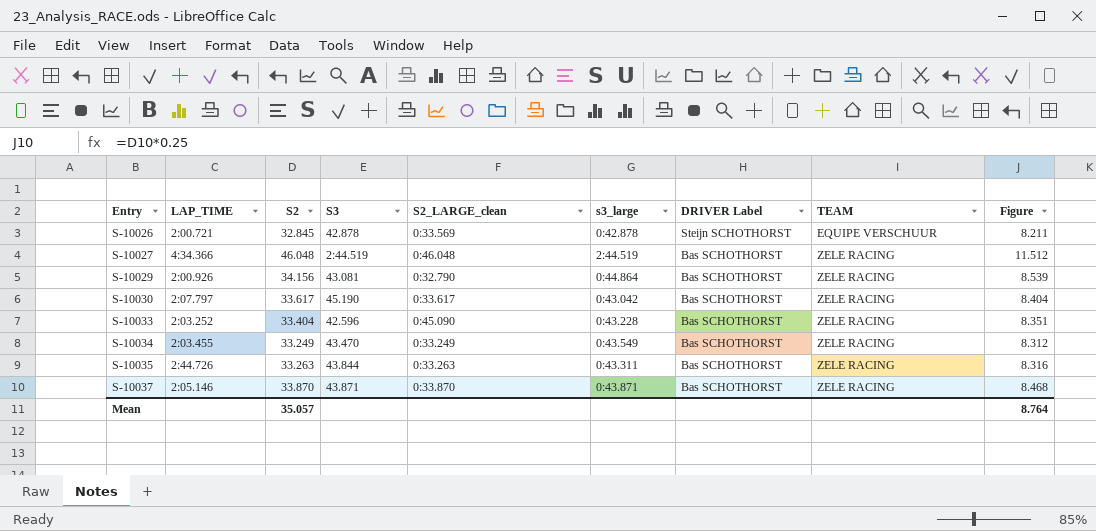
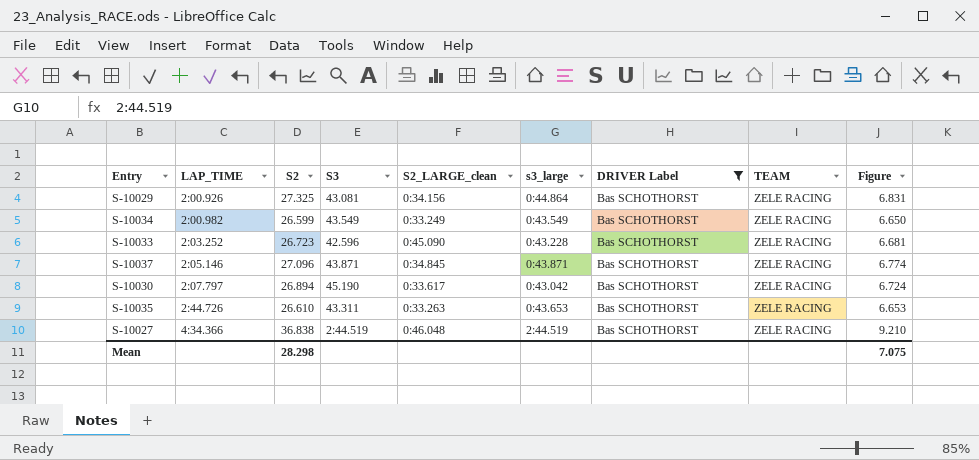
filter: none -> DRIVER Label = Bas SCHOTHORST
row order: Entry ascending -> LAP_TIME ascending
S-10029 | S2: 34.156 -> 27.325
S-10029 | S2_LARGE_clean: 0:32.790 -> 0:34.156
S-10029 | Figure: 8.539 -> 6.831
S-10034 | LAP_TIME: 2:03.455 -> 2:00.982
S-10034 | S2: 33.249 -> 26.599
S-10034 | S3: 43.470 -> 43.549
S-10034 | Figure: 8.312 -> 6.650
S-10033 | S2: 33.404 -> 26.723
S-10033 | Figure: 8.351 -> 6.681
S-10037 | S2: 33.870 -> 27.096
S-10037 | S2_LARGE_clean: 0:33.870 -> 0:34.845
S-10037 | Figure: 8.468 -> 6.774
S-10030 | S2: 33.617 -> 26.894
S-10030 | Figure: 8.404 -> 6.724
S-10035 | S2: 33.263 -> 26.610
S-10035 | S3: 43.844 -> 43.311
S-10035 | s3_large: 0:43.311 -> 0:43.653
S-10035 | Figure: 8.316 -> 6.653
S-10027 | S2: 46.048 -> 36.838
S-10027 | Figure: 11.512 -> 9.210
Mean | S2: 35.057 -> 28.298
Mean | Figure: 8.764 -> 7.075

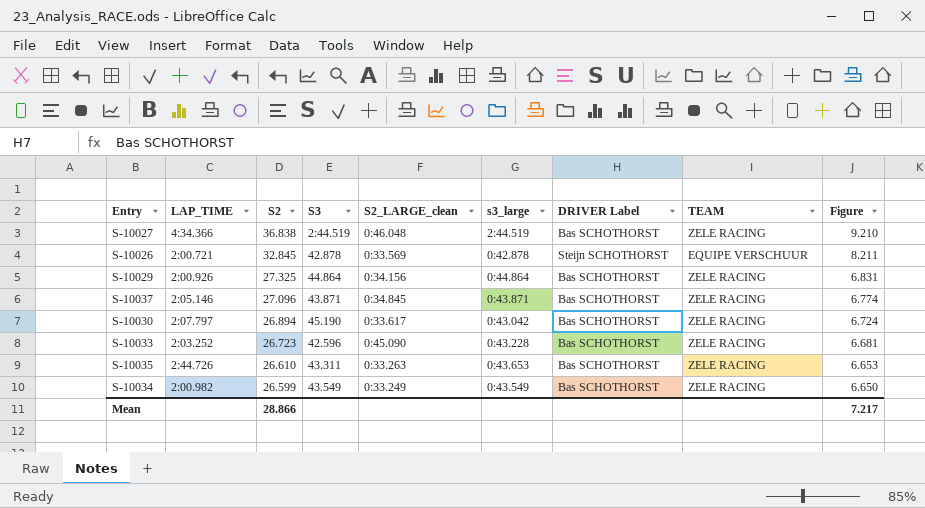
filter: DRIVER Label = Bas SCHOTHORST -> none
row order: LAP_TIME ascending -> S2 descending
S-10029 | S3: 43.081 -> 44.864
Mean | S2: 28.298 -> 28.866
Mean | Figure: 7.075 -> 7.217

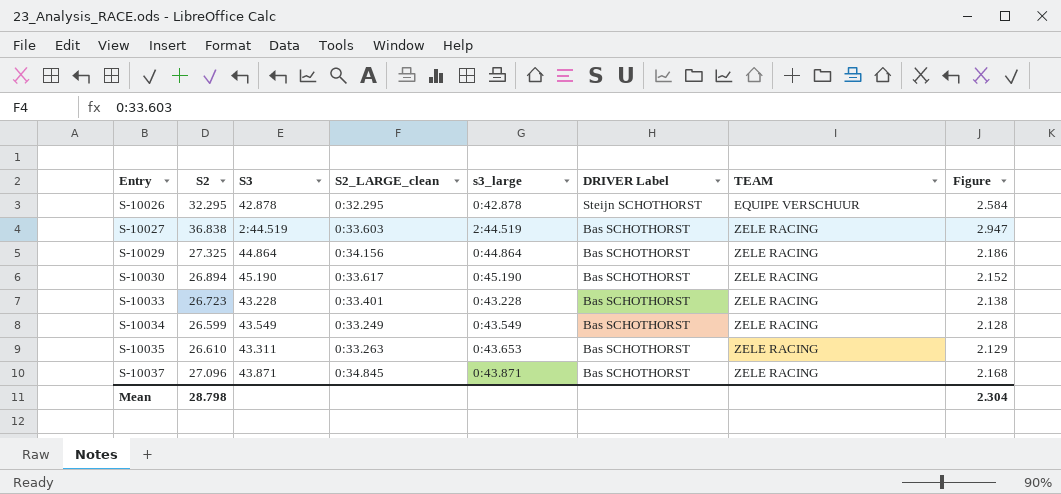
row order: S2 descending -> Entry ascending
column LAP_TIME | position: 2 -> none
column Figure | formula: [S2] * 0.25 -> [S2] * 0.08
S-10026 | S2: 32.845 -> 32.295
S-10026 | S2_LARGE_clean: 0:33.569 -> 0:32.295
S-10027 | S2_LARGE_clean: 0:46.048 -> 0:33.603
S-10030 | s3_large: 0:43.042 -> 0:45.190
S-10033 | S3: 42.596 -> 43.228
S-10033 | S2_LARGE_clean: 0:45.090 -> 0:33.401
Mean | S2: 28.866 -> 28.798
Mean | Figure: 7.217 -> 2.304

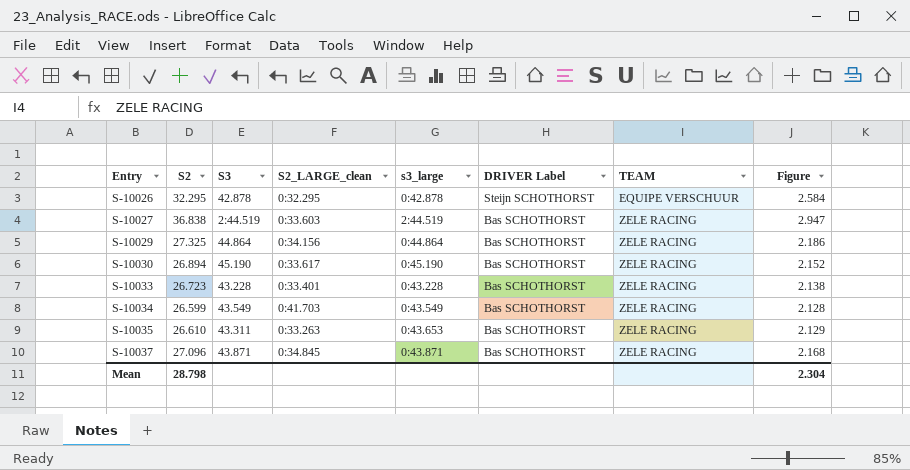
S-10034 | S2_LARGE_clean: 0:33.249 -> 0:41.703

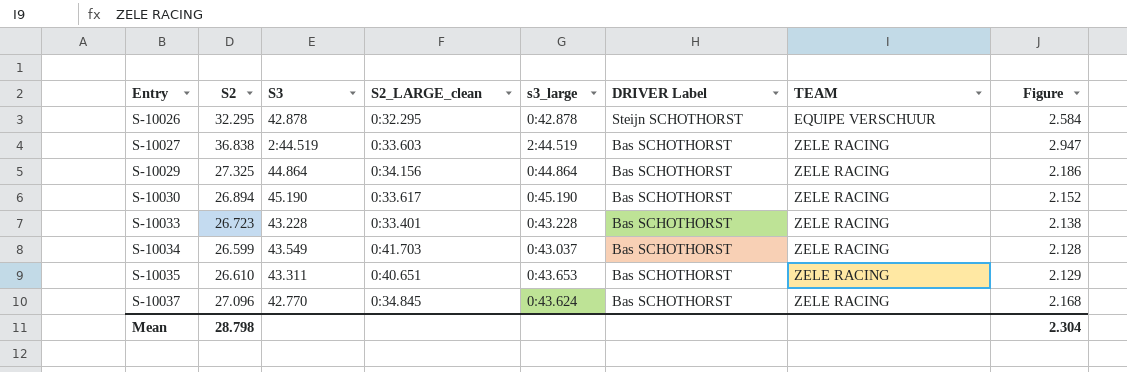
S-10034 | s3_large: 0:43.549 -> 0:43.037
S-10035 | S2_LARGE_clean: 0:33.263 -> 0:40.651
S-10037 | S3: 43.871 -> 42.770
S-10037 | s3_large: 0:43.871 -> 0:43.624

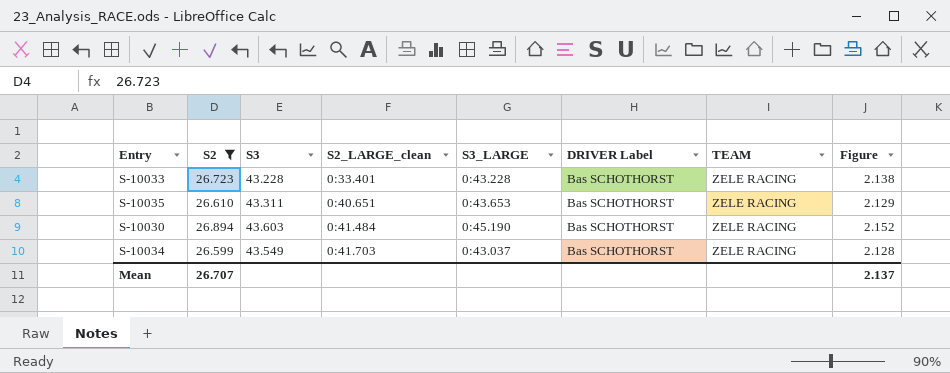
filter: none -> S2 <= 26.894
row order: Entry ascending -> S2_LARGE_clean ascending
column name: s3_large -> S3_LARGE
S-10030 | S3: 45.190 -> 43.603
S-10030 | S2_LARGE_clean: 0:33.617 -> 0:41.484
Mean | S2: 28.798 -> 26.707
Mean | Figure: 2.304 -> 2.137

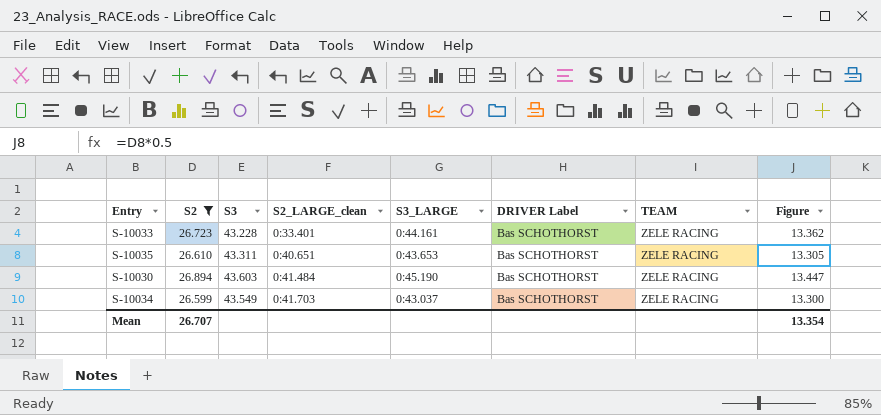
column Figure | formula: [S2] * 0.08 -> [S2] * 0.5
S-10033 | S3_LARGE: 0:43.228 -> 0:44.161
Mean | Figure: 2.137 -> 13.354

